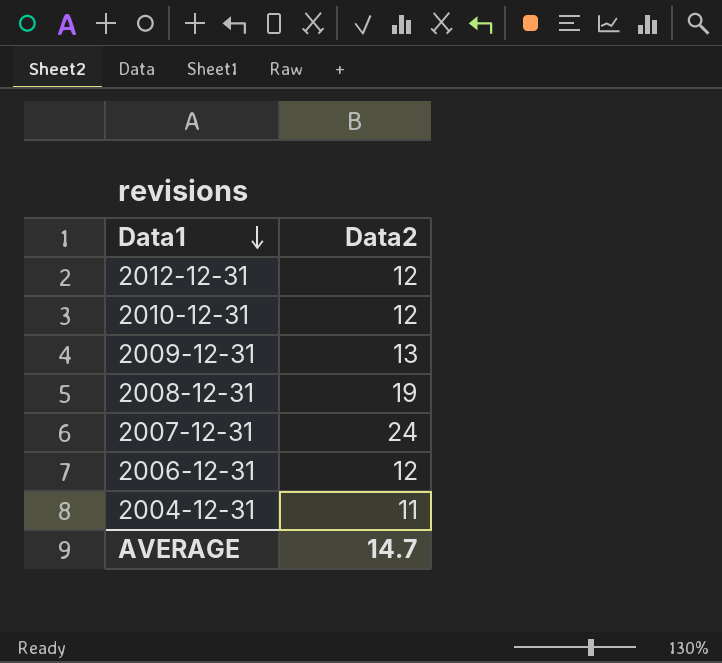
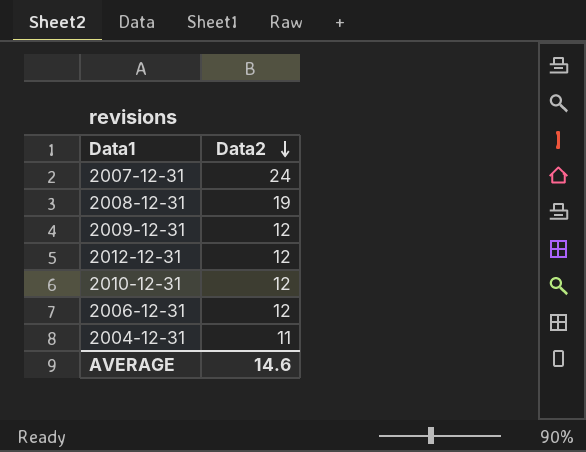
row order: Data1 descending -> Data2 descending
2009-12-31 | Data2: 13 -> 12
AVERAGE | Data2: 14.7 -> 14.6

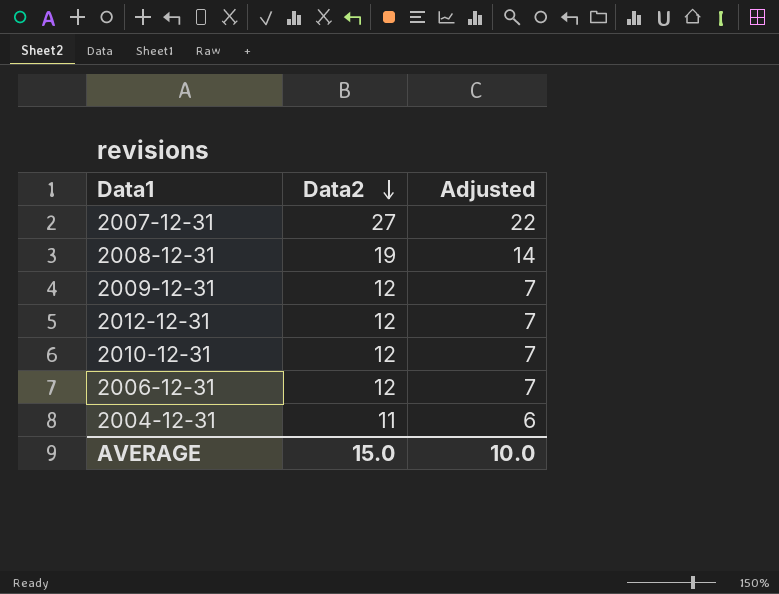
column Adjusted | formula: none -> [Data2] - 5
2007-12-31 | Data2: 24 -> 27
AVERAGE | Data2: 14.6 -> 15.0

